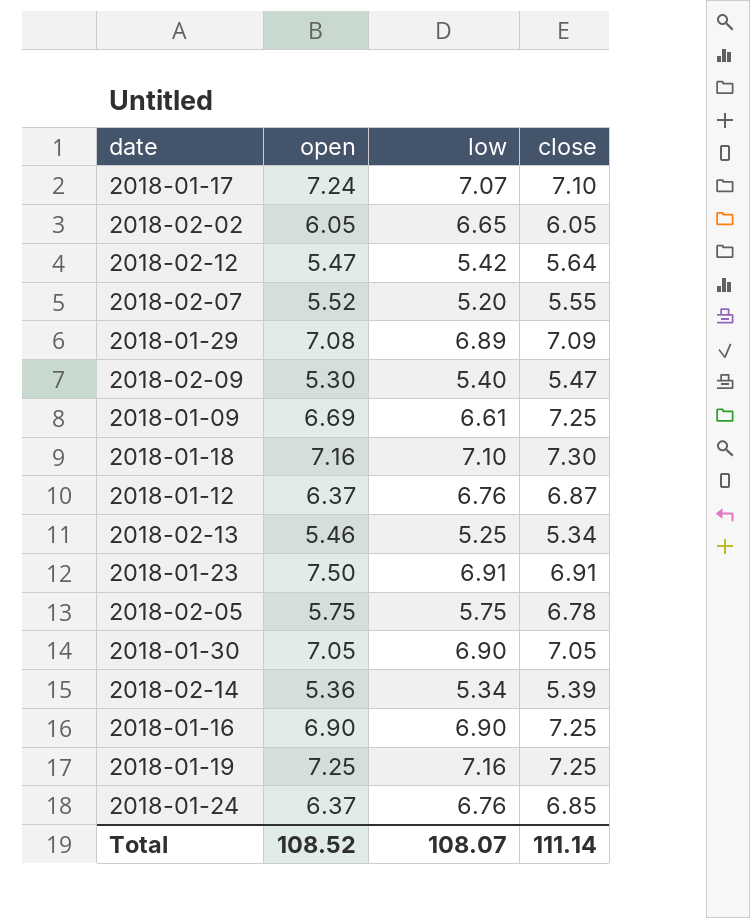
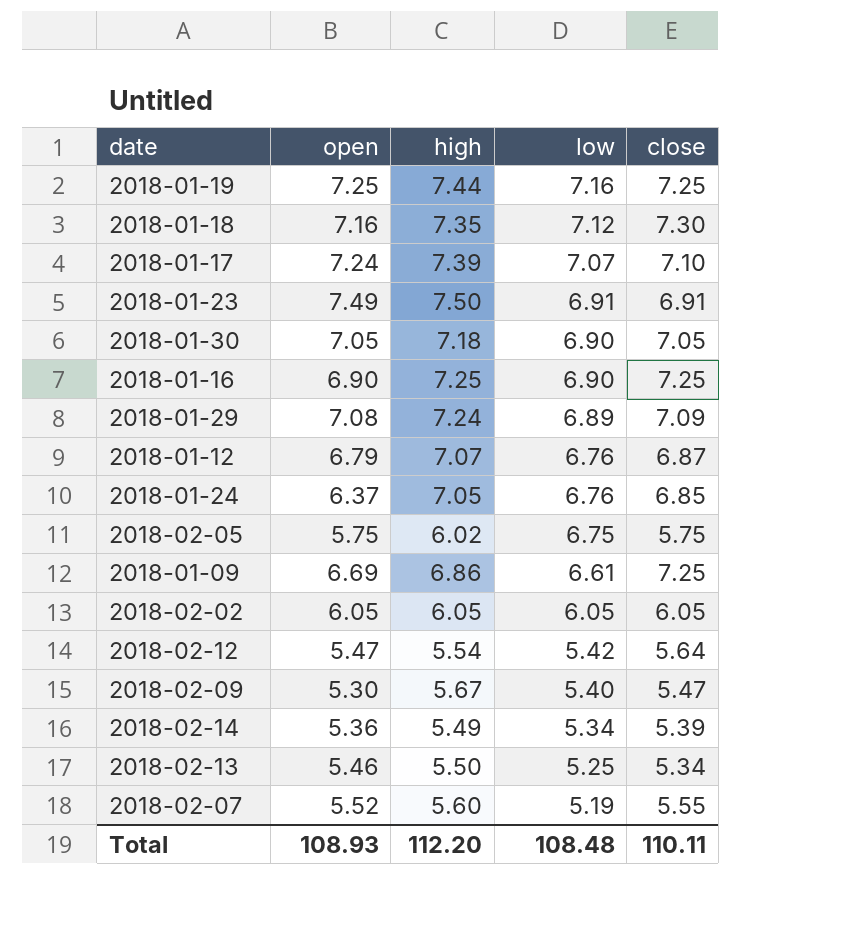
row order: none -> low descending
column high | position: none -> 3
2018-01-18 | low: 7.10 -> 7.12
2018-01-23 | open: 7.50 -> 7.49
2018-01-12 | open: 6.37 -> 6.79
2018-02-05 | low: 5.75 -> 6.75
2018-02-05 | close: 6.78 -> 5.75
2018-02-02 | low: 6.65 -> 6.05
2018-02-07 | low: 5.20 -> 5.19
Total | open: 108.52 -> 108.93
Total | low: 108.07 -> 108.48
Total | close: 111.14 -> 110.11

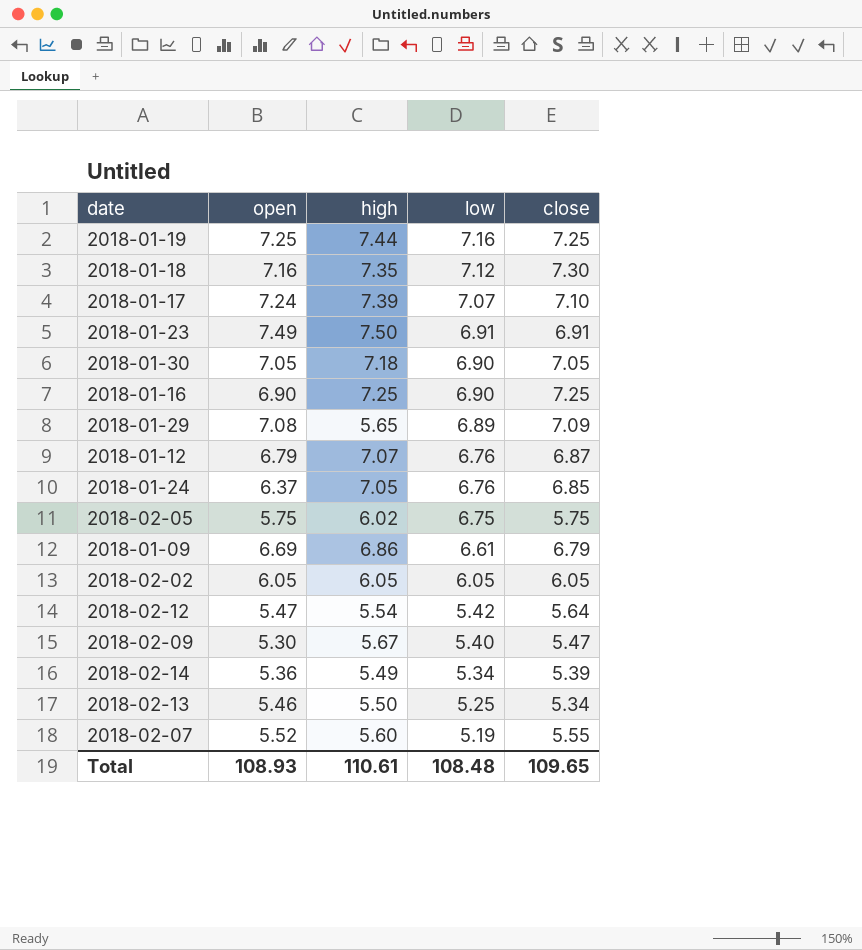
2018-01-29 | high: 7.24 -> 5.65
2018-01-09 | close: 7.25 -> 6.79
Total | high: 112.20 -> 110.61
Total | close: 110.11 -> 109.65

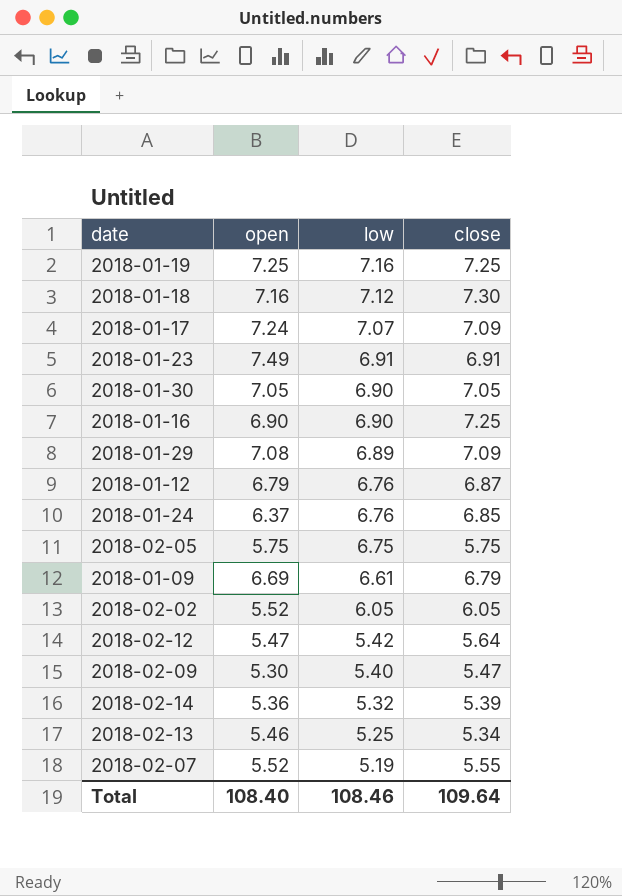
column high | position: 3 -> none
2018-01-17 | close: 7.10 -> 7.09
2018-02-02 | open: 6.05 -> 5.52
2018-02-14 | low: 5.34 -> 5.32
Total | open: 108.93 -> 108.40
Total | low: 108.48 -> 108.46
Total | close: 109.65 -> 109.64

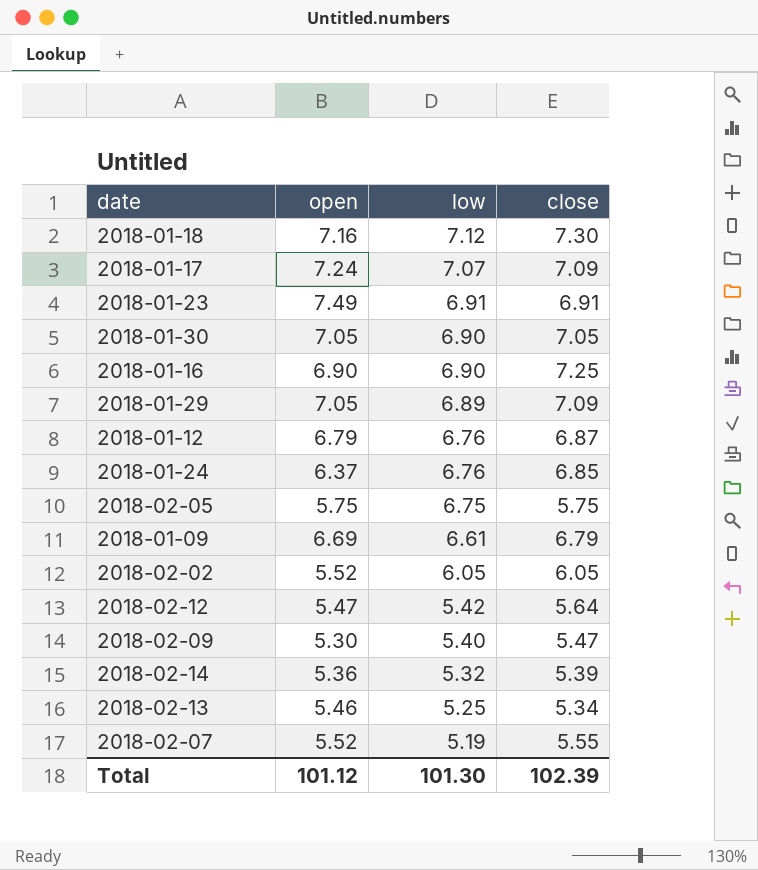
row 2018-01-19: 7.25 | 7.16 | 7.25 -> none
2018-01-29 | open: 7.08 -> 7.05
Total | open: 108.40 -> 101.12
Total | low: 108.46 -> 101.30
Total | close: 109.64 -> 102.39

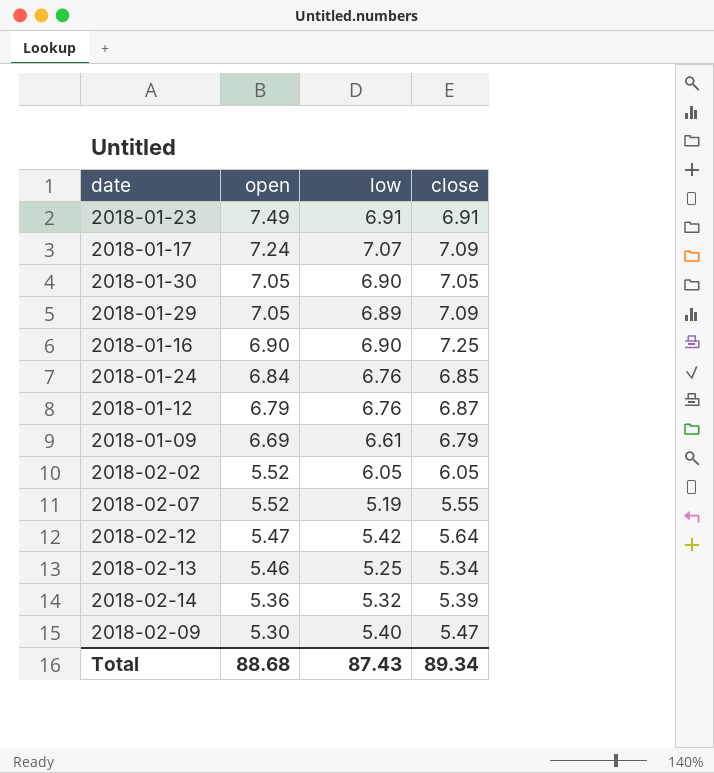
row order: low descending -> open descending
row 2018-01-18: 7.16 | 7.12 | 7.30 -> none
row 2018-02-05: 5.75 | 6.75 | 5.75 -> none
2018-01-24 | open: 6.37 -> 6.84
Total | open: 101.12 -> 88.68
Total | low: 101.30 -> 87.43
Total | close: 102.39 -> 89.34

